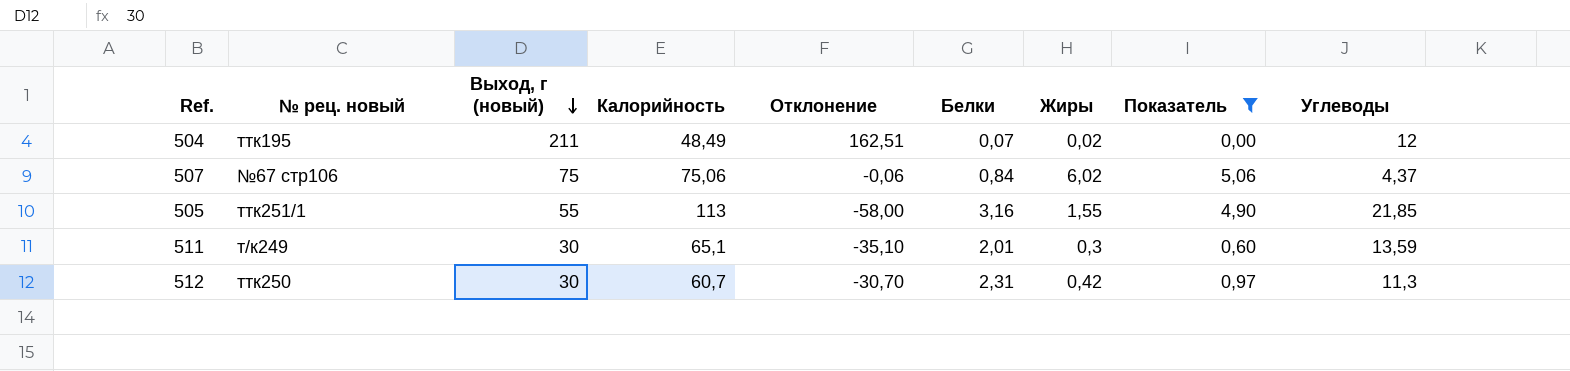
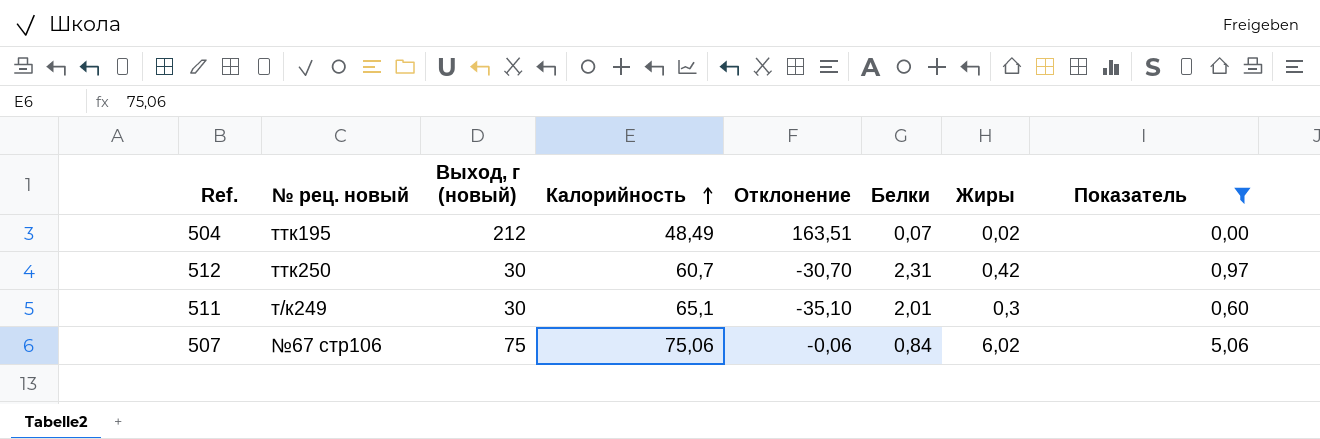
row order: Выход, г (новый) descending -> Калорийность ascending
column Углеводы | position: 9 -> none
row 505: ттк251/1 | 55 | 113 | -58,00 | 3,16 | 1,55 | 4,90 | 21,85 -> none
504 | Выход, г (новый): 211 -> 212
504 | Отклонение: 162,51 -> 163,51

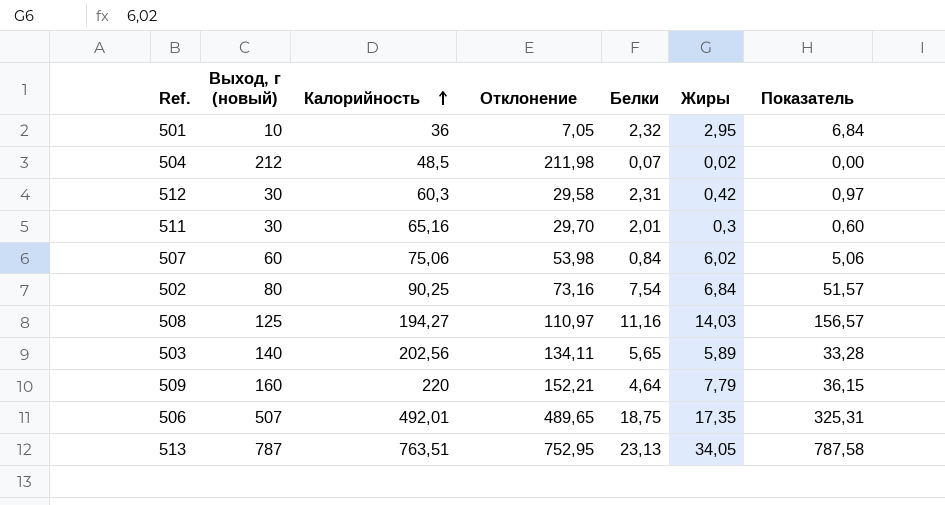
filter: Показатель <= 5,06 -> none
column № рец. новый | position: 2 -> none
column Отклонение | formula: [Выход, г (новый)] - [Калорийность] -> [Выход, г (новый)] - [Жиры]
504 | Калорийность: 48,49 -> 48,5
512 | Калорийность: 60,7 -> 60,3
511 | Калорийность: 65,1 -> 65,16
507 | Выход, г (новый): 75 -> 60

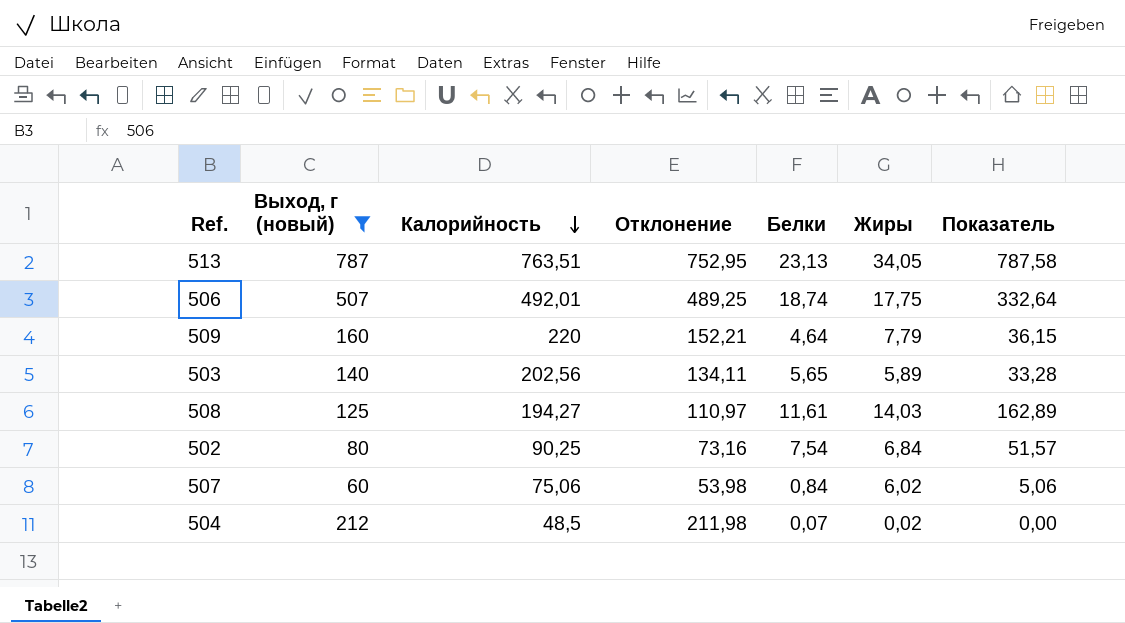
filter: none -> Выход, г (новый) >= 60
row order: Калорийность ascending -> Калорийность descending
506 | Отклонение: 489,65 -> 489,25
506 | Белки: 18,75 -> 18,74
506 | Жиры: 17,35 -> 17,75
506 | Показатель: 325,31 -> 332,64
508 | Белки: 11,16 -> 11,61
508 | Показатель: 156,57 -> 162,89

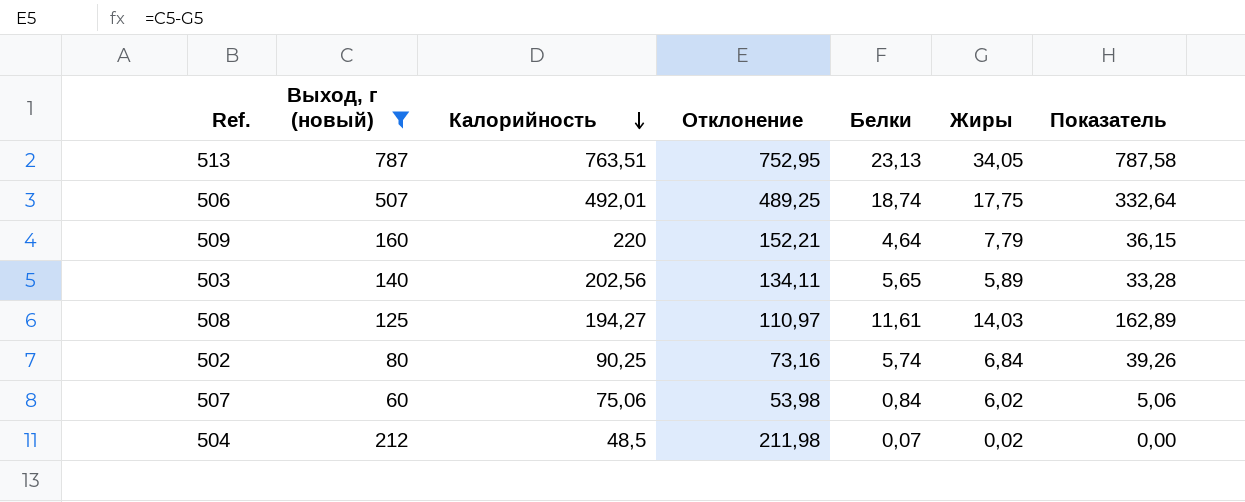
502 | Белки: 7,54 -> 5,74
502 | Показатель: 51,57 -> 39,26

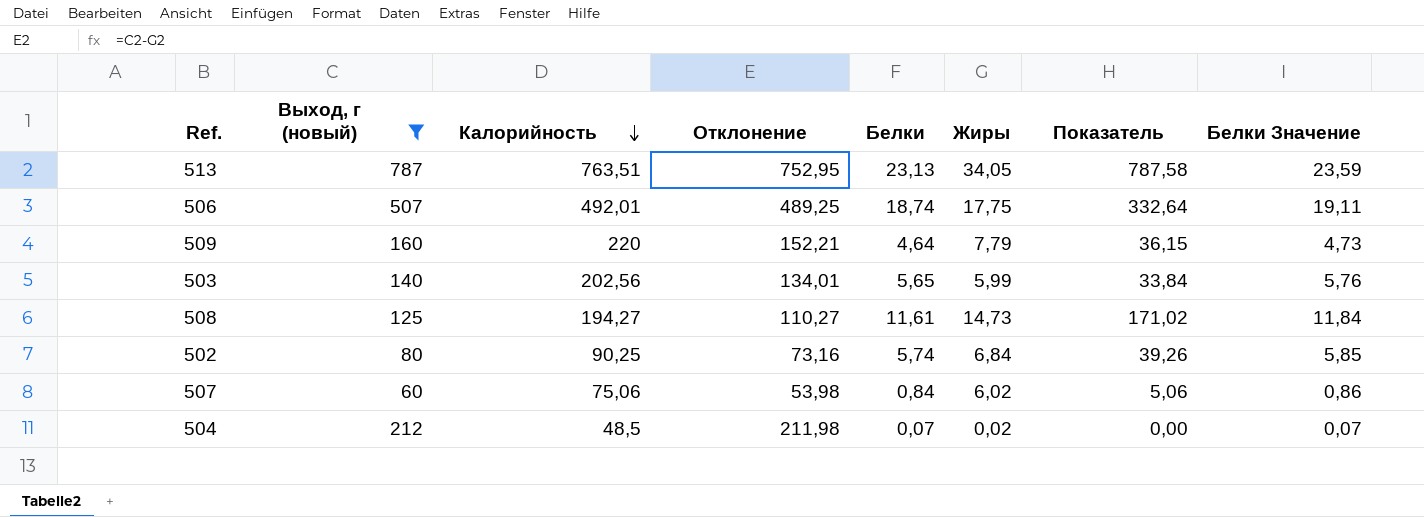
column Белки Значение | formula: none -> [Белки] * 1,02
503 | Отклонение: 134,11 -> 134,01
503 | Жиры: 5,89 -> 5,99
503 | Показатель: 33,28 -> 33,84
508 | Отклонение: 110,97 -> 110,27
508 | Жиры: 14,03 -> 14,73
508 | Показатель: 162,89 -> 171,02

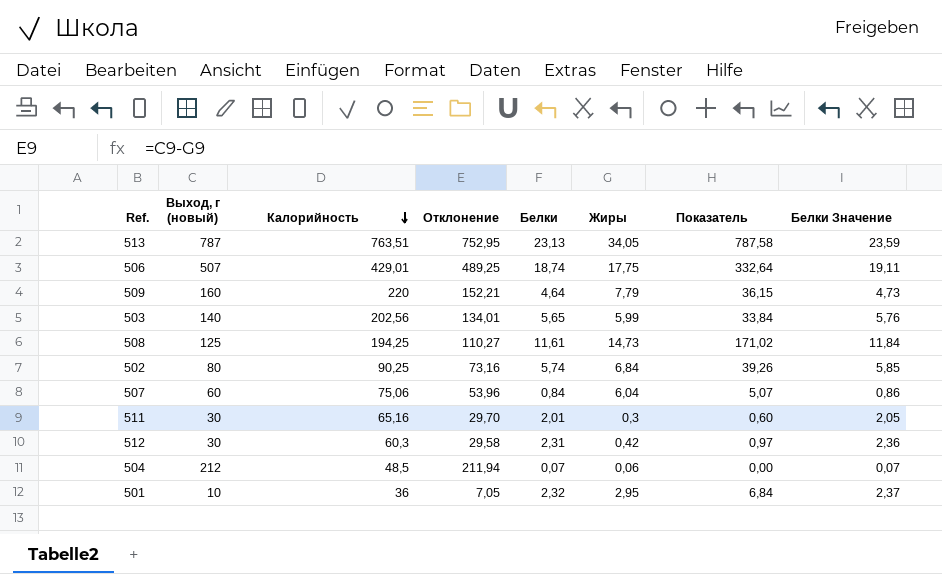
filter: Выход, г (новый) >= 60 -> none
506 | Калорийность: 492,01 -> 429,01
508 | Калорийность: 194,27 -> 194,25
507 | Отклонение: 53,98 -> 53,96
507 | Жиры: 6,02 -> 6,04
507 | Показатель: 5,06 -> 5,07
504 | Отклонение: 211,98 -> 211,94
504 | Жиры: 0,02 -> 0,06

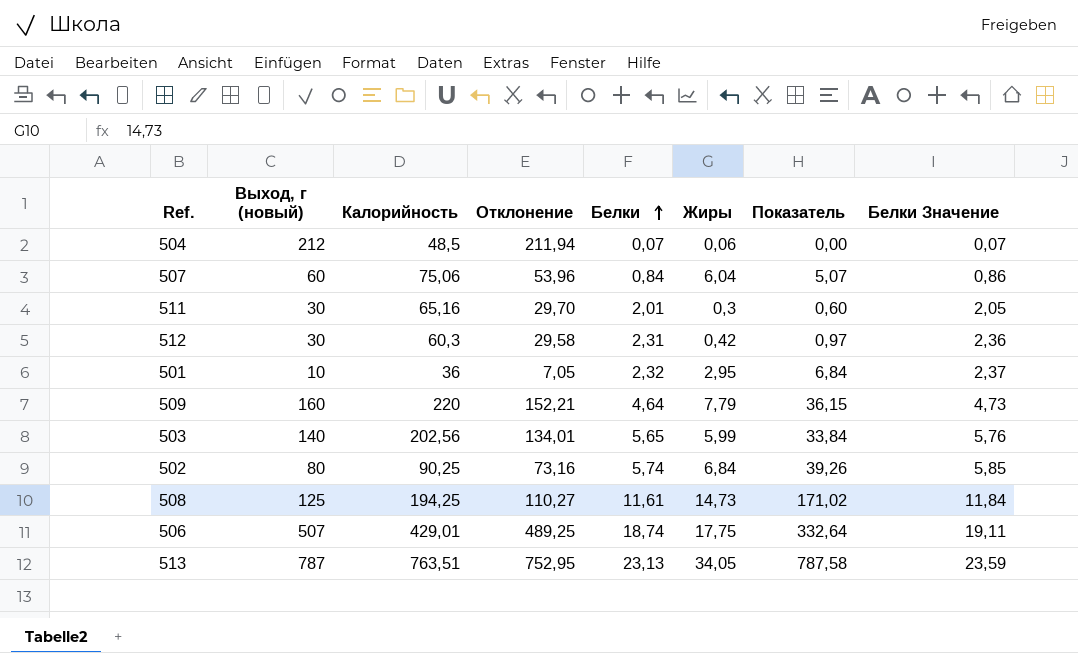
row order: Калорийность descending -> Белки ascending

